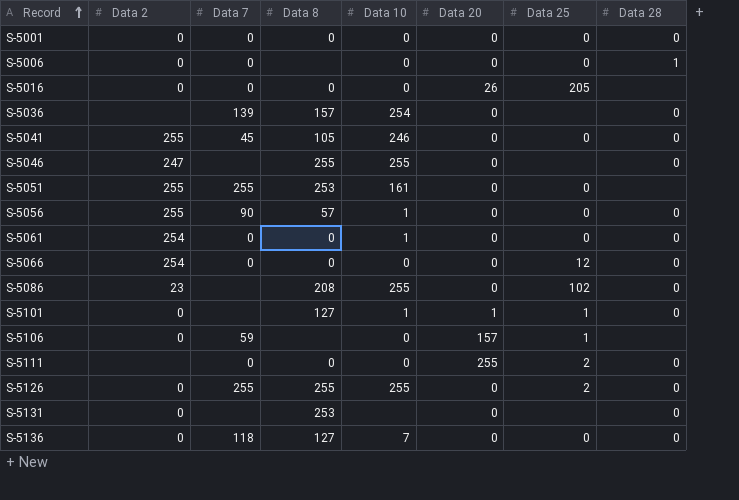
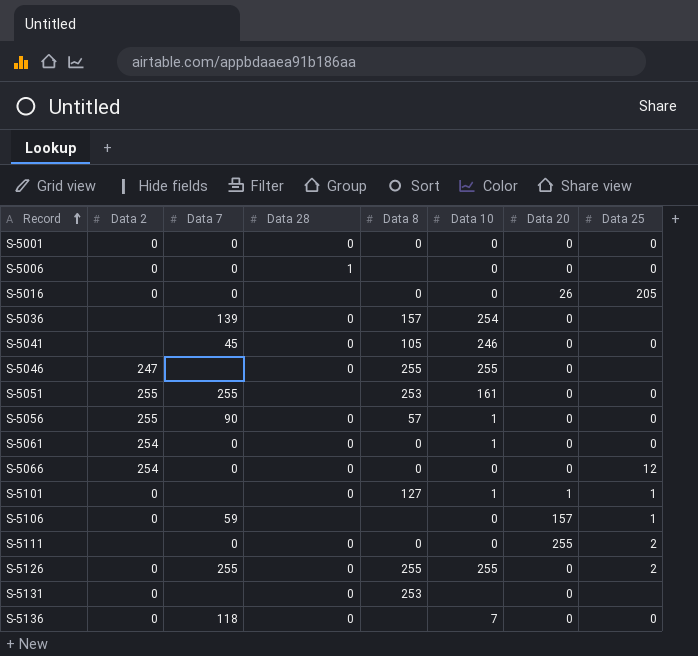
column Data 28 | position: 8 -> 4
row S-5086: 23 | none | 208 | 255 | 0 | 102 | 0 -> none
S-5041 | Data 2: 255 -> none
S-5136 | Data 8: 127 -> none

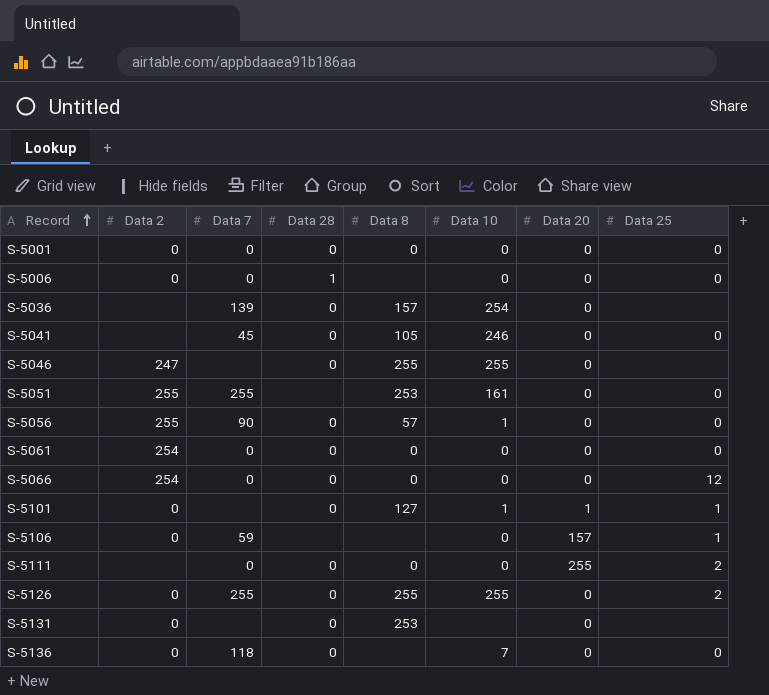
row S-5016: 0 | 0 | none | 0 | 0 | 26 | 205 -> none
S-5061 | Data 10: 1 -> 0

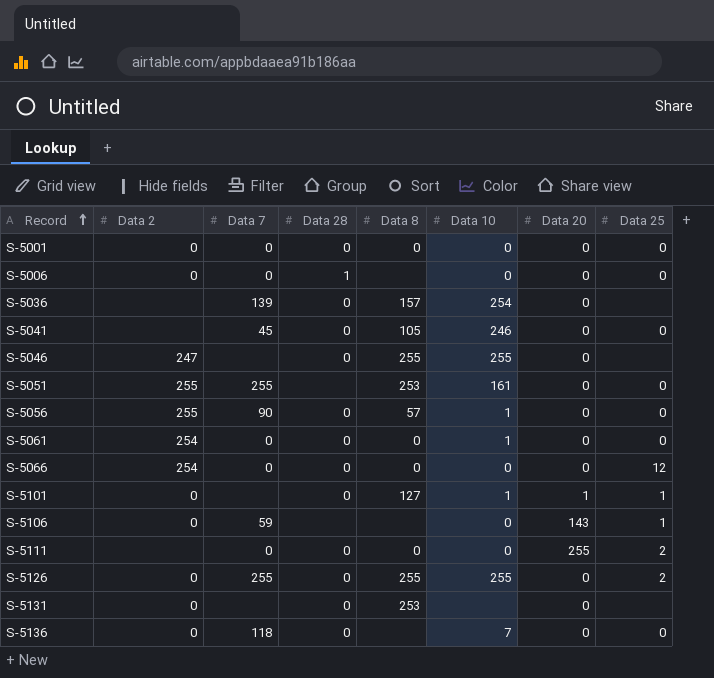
S-5061 | Data 10: 0 -> 1
S-5106 | Data 20: 157 -> 143

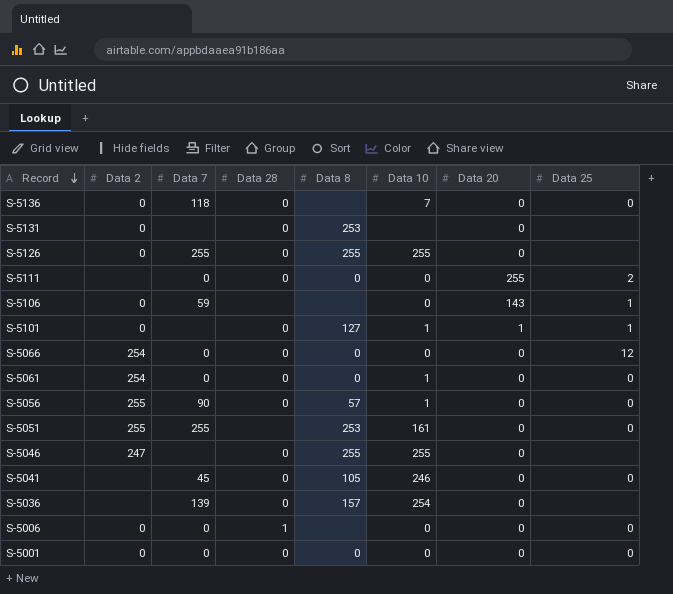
row order: Record ascending -> Record descending
S-5126 | Data 25: 2 -> none

